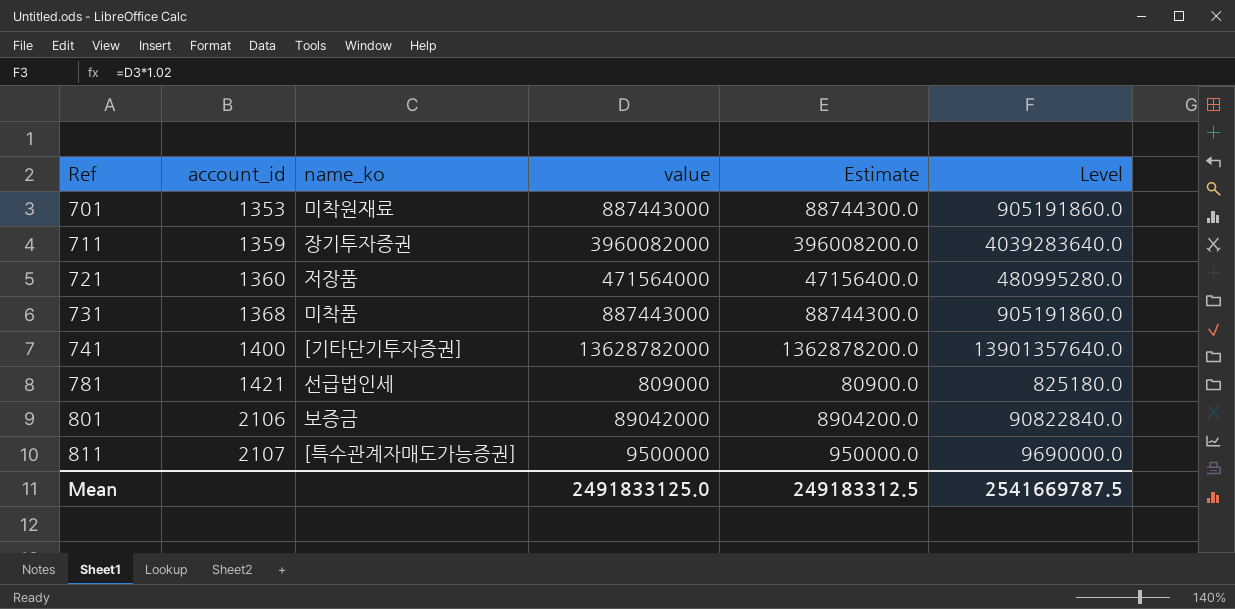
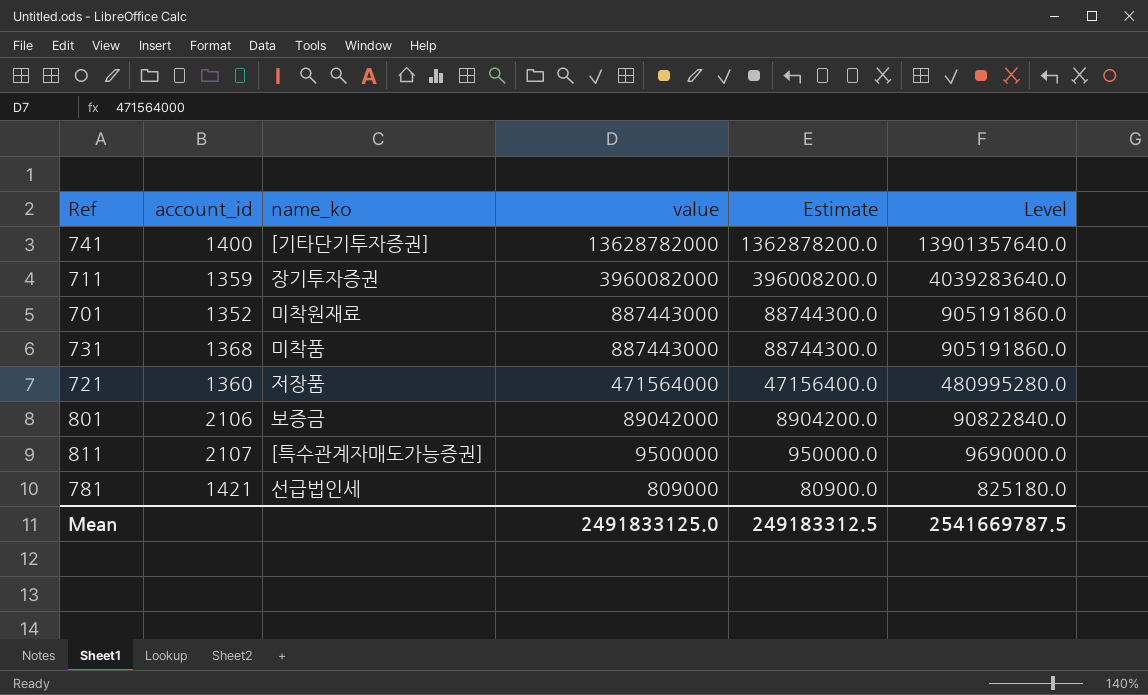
row order: Ref ascending -> value descending
701 | account_id: 1353 -> 1352

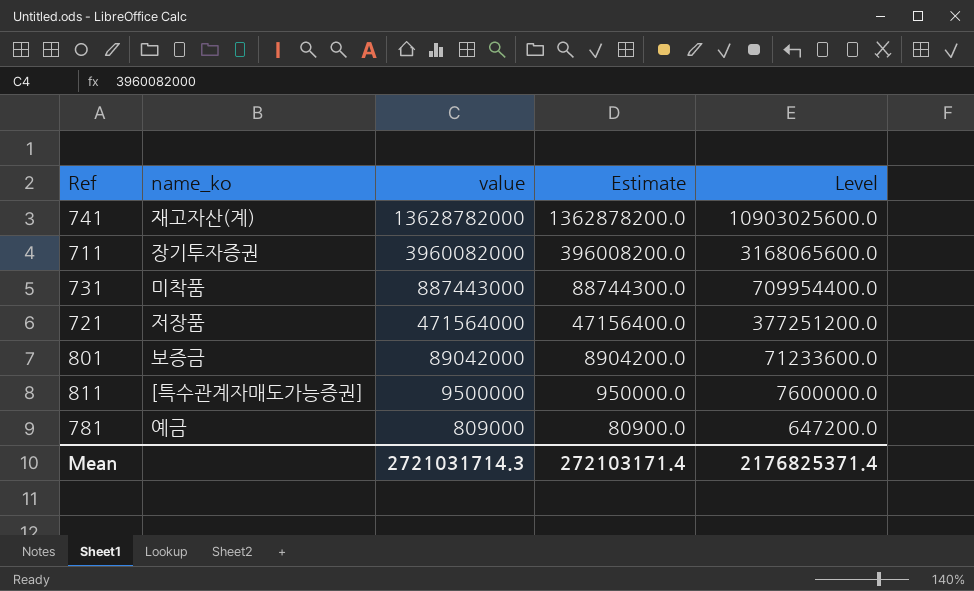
column account_id | position: 2 -> none
column Level | formula: [value] * 1.02 -> [value] * 0.8
row 701: 1352 | 미착원재료 | 887443000 | 88744300.0 | 905191860.0 -> none
741 | name_ko: [기타단기투자증권] -> 재고자산(계)
781 | name_ko: 선급법인세 -> 예금
Mean | value: 2491833125.0 -> 2721031714.3
Mean | Estimate: 249183312.5 -> 272103171.4
Mean | Level: 2541669787.5 -> 2176825371.4

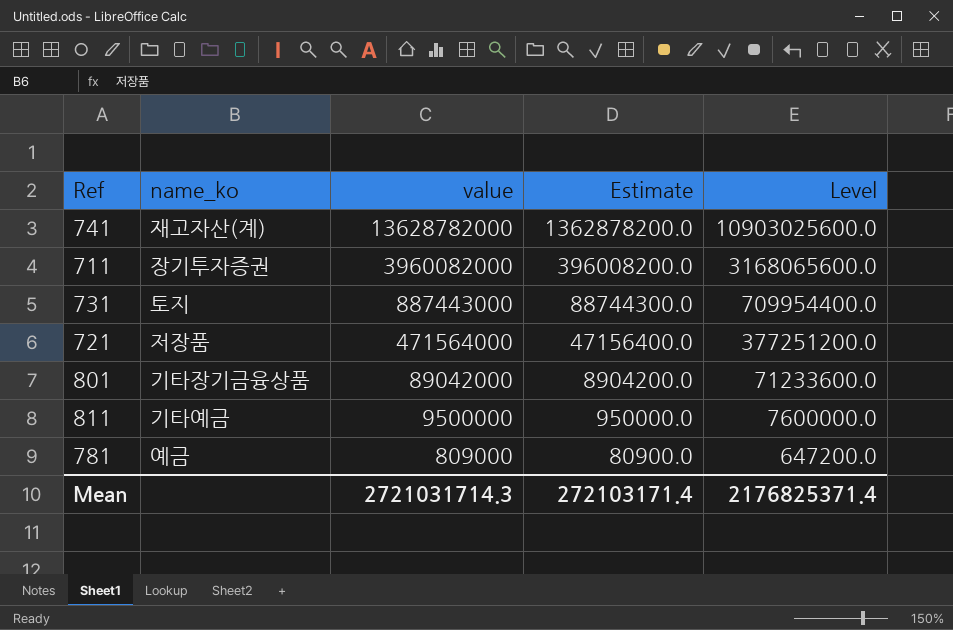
731 | name_ko: 미착품 -> 토지
801 | name_ko: 보증금 -> 기타장기금융상품
811 | name_ko: [특수관계자매도가능증권] -> 기타예금

